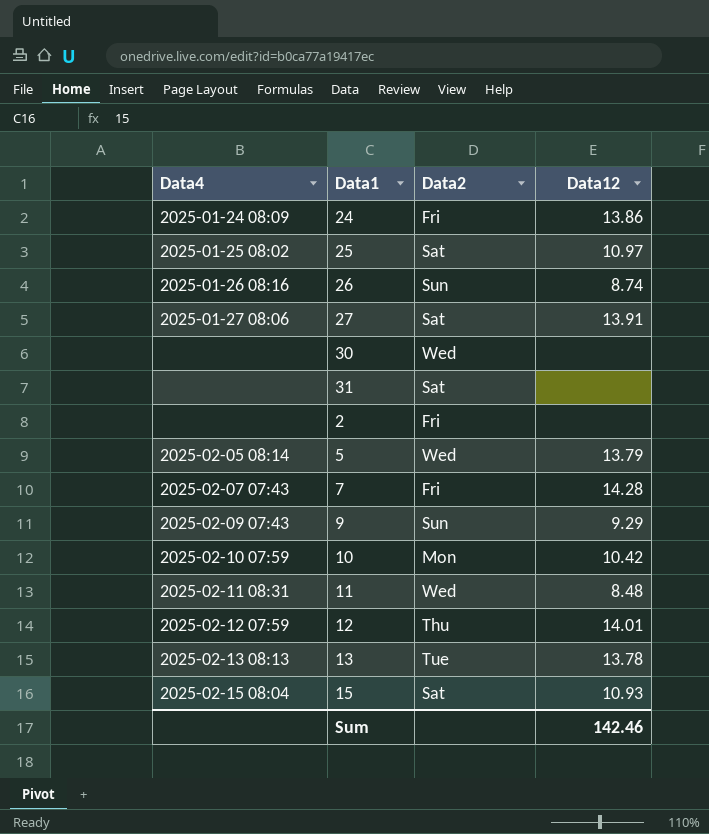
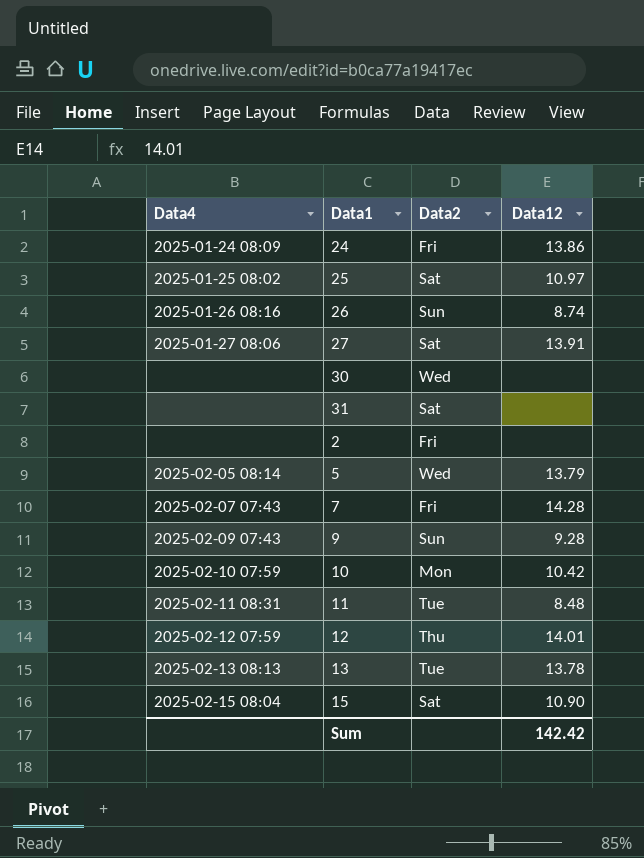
9 | Data12: 9.29 -> 9.28
11 | Data2: Wed -> Tue
15 | Data12: 10.93 -> 10.90
Sum | Data12: 142.46 -> 142.42

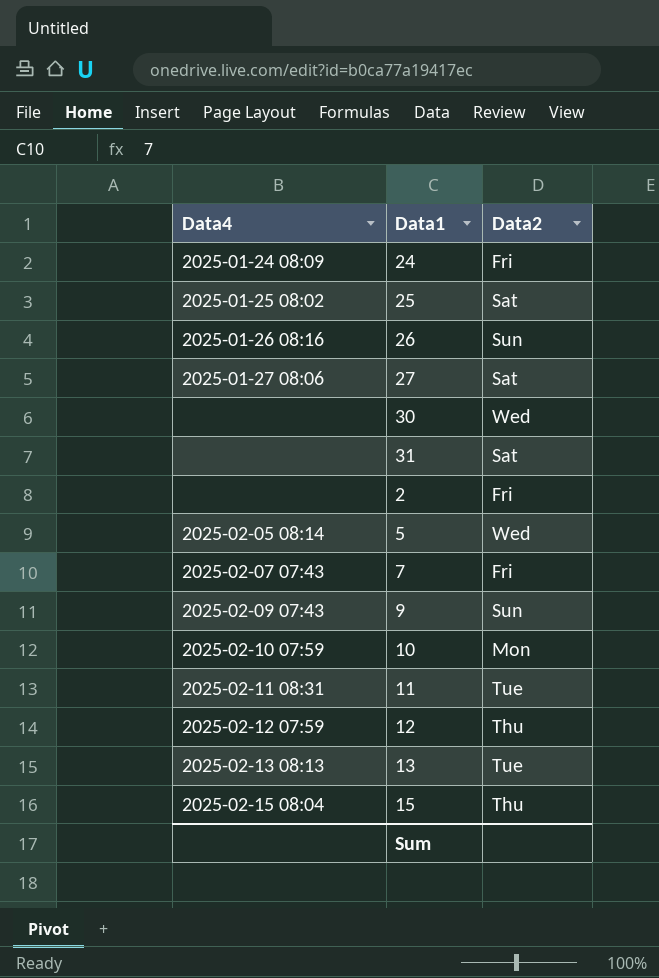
column Data12 | position: 4 -> none
15 | Data2: Sat -> Thu

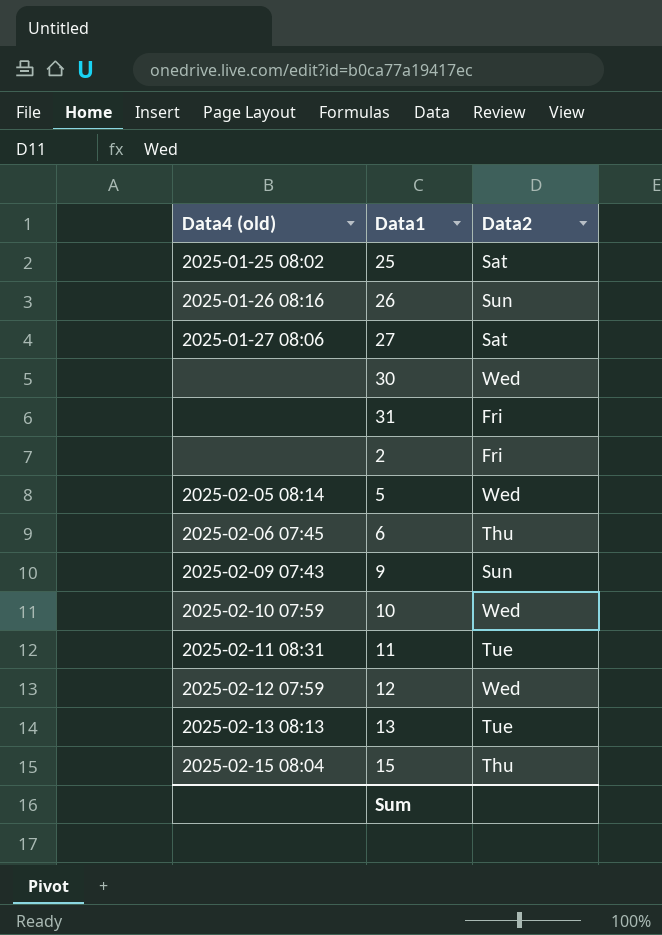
column name: Data4 -> Data4 (old)
row 24: 2025-01-24 08:09 | Fri -> none
row 7: 2025-02-07 07:43 | Fri -> none
31 | Data2: Sat -> Fri
row 6: none -> 2025-02-06 07:45 | Thu
10 | Data2: Mon -> Wed
12 | Data2: Thu -> Wed

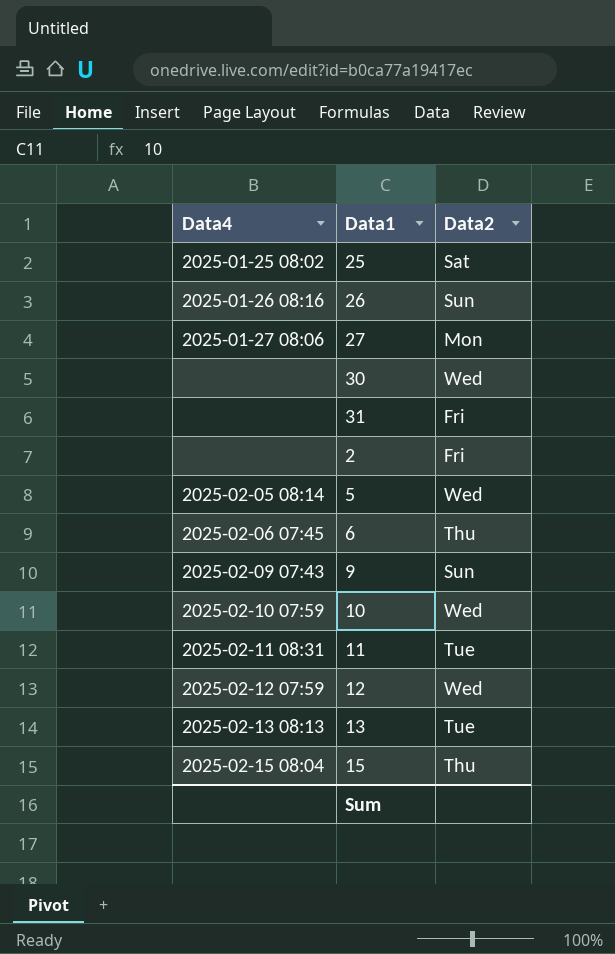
column name: Data4 (old) -> Data4
27 | Data2: Sat -> Mon

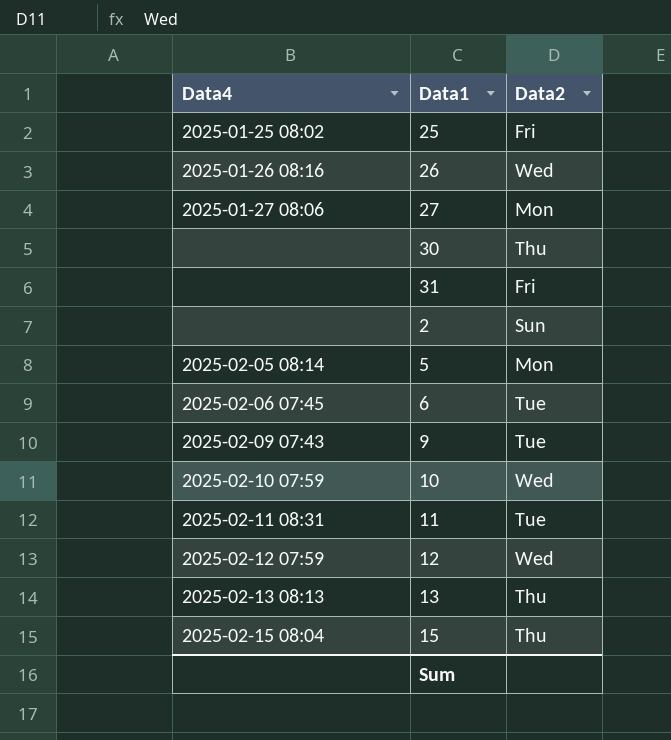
25 | Data2: Sat -> Fri
26 | Data2: Sun -> Wed
30 | Data2: Wed -> Thu
2 | Data2: Fri -> Sun
5 | Data2: Wed -> Mon
6 | Data2: Thu -> Tue
9 | Data2: Sun -> Tue
13 | Data2: Tue -> Thu

